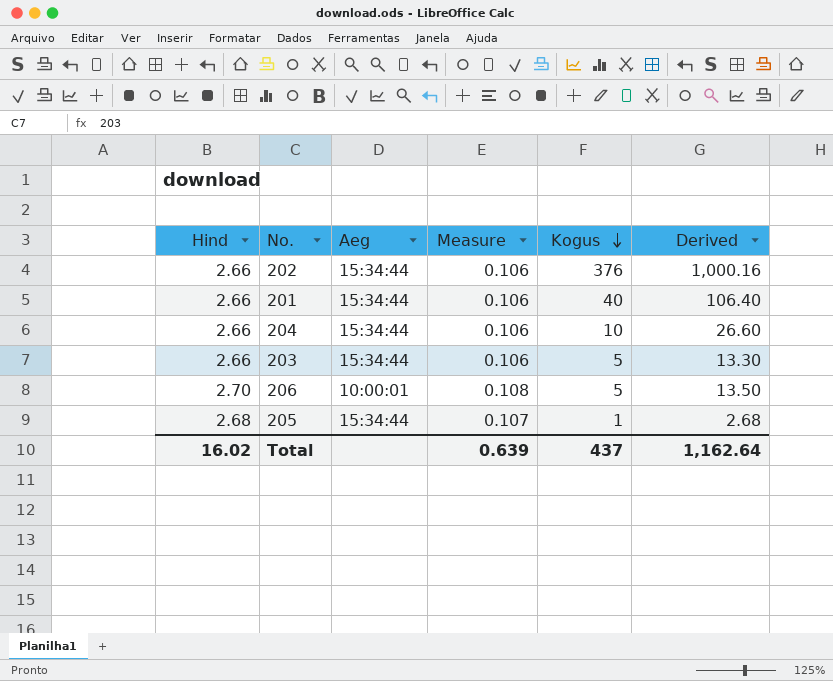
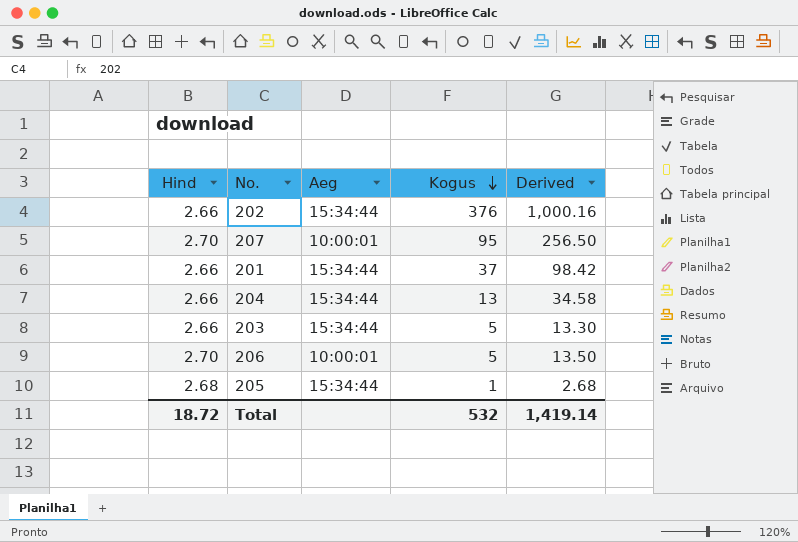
column Measure | formula: [Hind] * 0.04 -> none
row 207: none -> 2.70 | 10:00:01 | 95 | 256.50
201 | Kogus: 40 -> 37
201 | Derived: 106.40 -> 98.42
204 | Kogus: 10 -> 13
204 | Derived: 26.60 -> 34.58
Total | Hind: 16.02 -> 18.72
Total | Kogus: 437 -> 532
Total | Derived: 1,162.64 -> 1,419.14

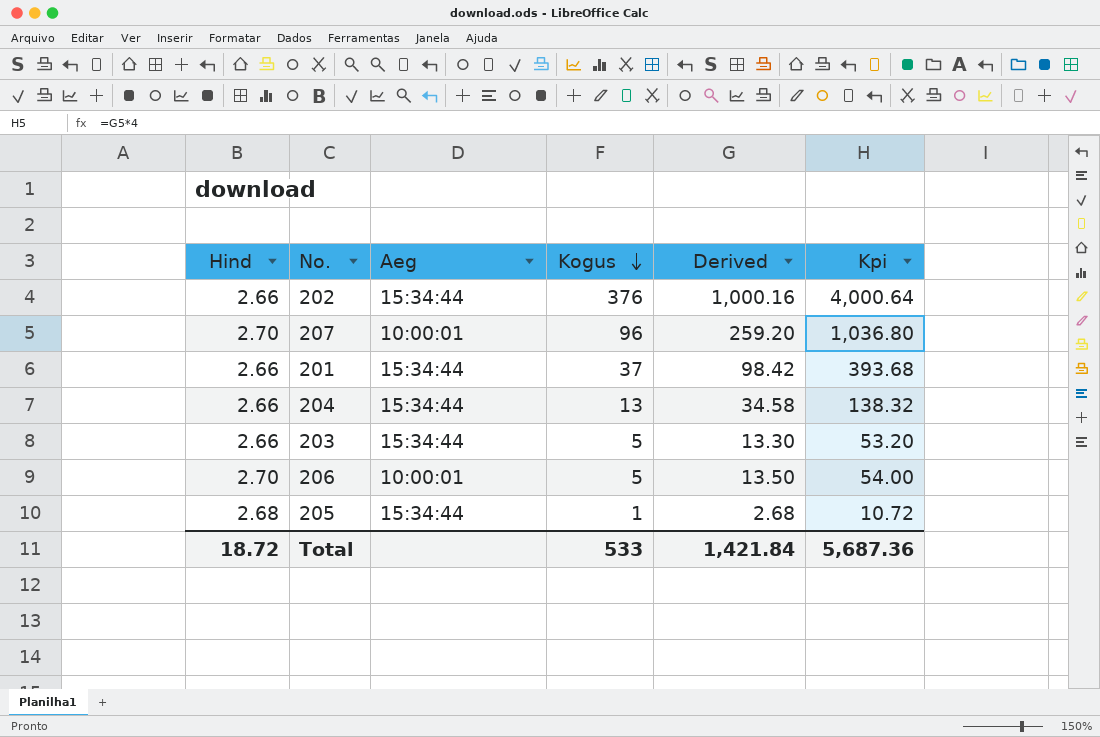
column Kpi | formula: none -> [Derived] * 4
207 | Kogus: 95 -> 96
207 | Derived: 256.50 -> 259.20
Total | Kogus: 532 -> 533
Total | Derived: 1,419.14 -> 1,421.84

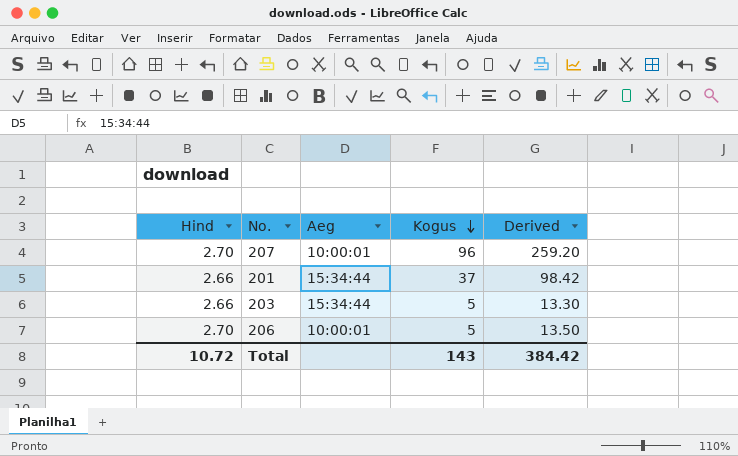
column Kpi | formula: [Derived] * 4 -> none
row 202: 2.66 | 15:34:44 | 376 | 1,000.16 | 4,000.64 -> none
row 204: 2.66 | 15:34:44 | 13 | 34.58 | 138.32 -> none
row 205: 2.68 | 15:34:44 | 1 | 2.68 | 10.72 -> none
Total | Hind: 18.72 -> 10.72
Total | Kogus: 533 -> 143
Total | Derived: 1,421.84 -> 384.42

